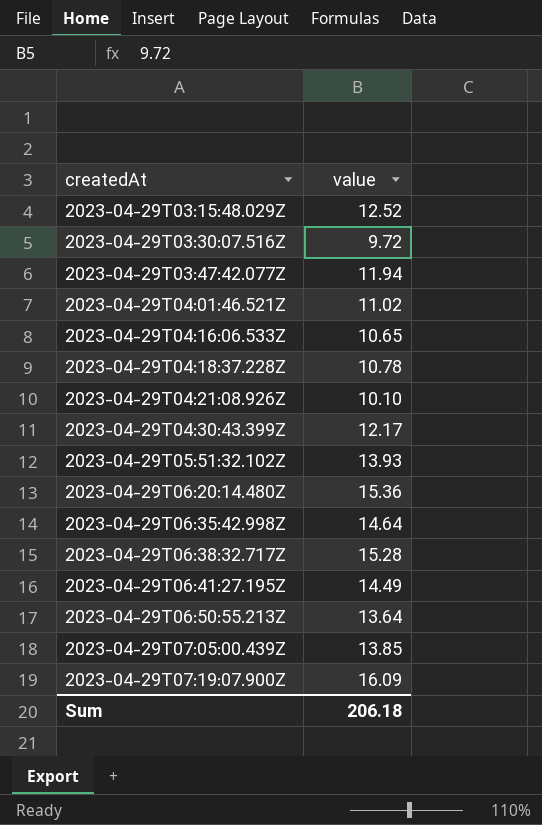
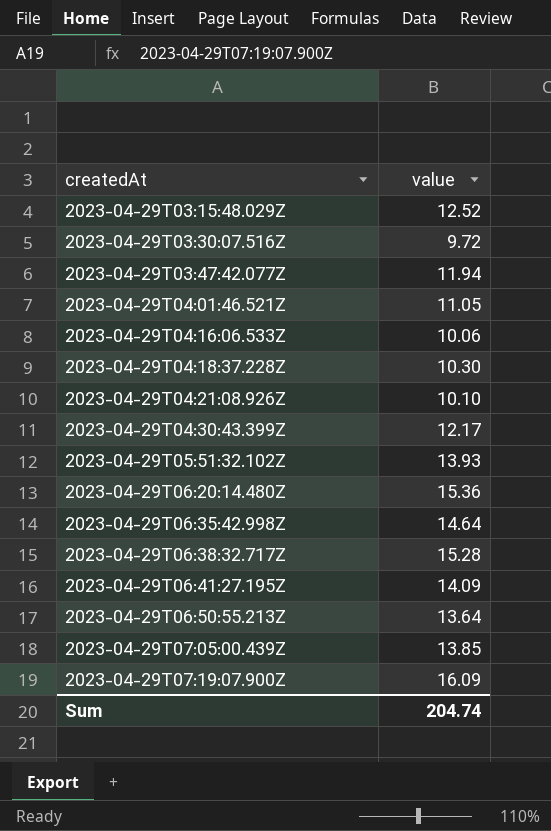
2023-04-29T04:01:46.521Z | value: 11.02 -> 11.05
2023-04-29T04:16:06.533Z | value: 10.65 -> 10.06
2023-04-29T04:18:37.228Z | value: 10.78 -> 10.30
2023-04-29T06:41:27.195Z | value: 14.49 -> 14.09
Sum | value: 206.18 -> 204.74

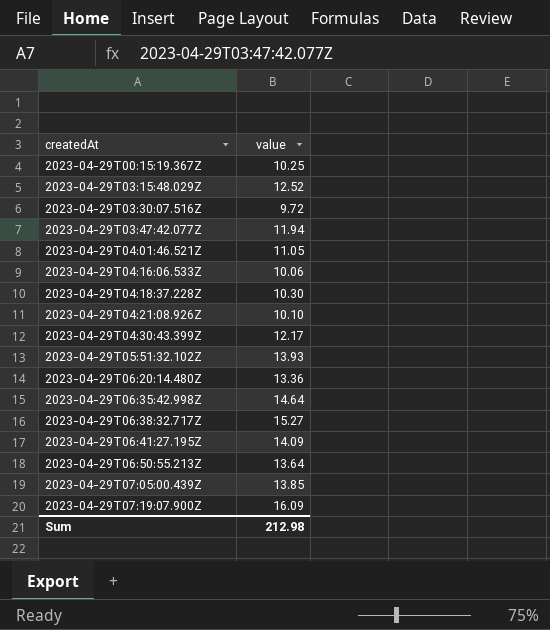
row 2023-04-29T00:15:19.367Z: none -> 10.25
2023-04-29T06:20:14.480Z | value: 15.36 -> 13.36
2023-04-29T06:38:32.717Z | value: 15.28 -> 15.27
Sum | value: 204.74 -> 212.98

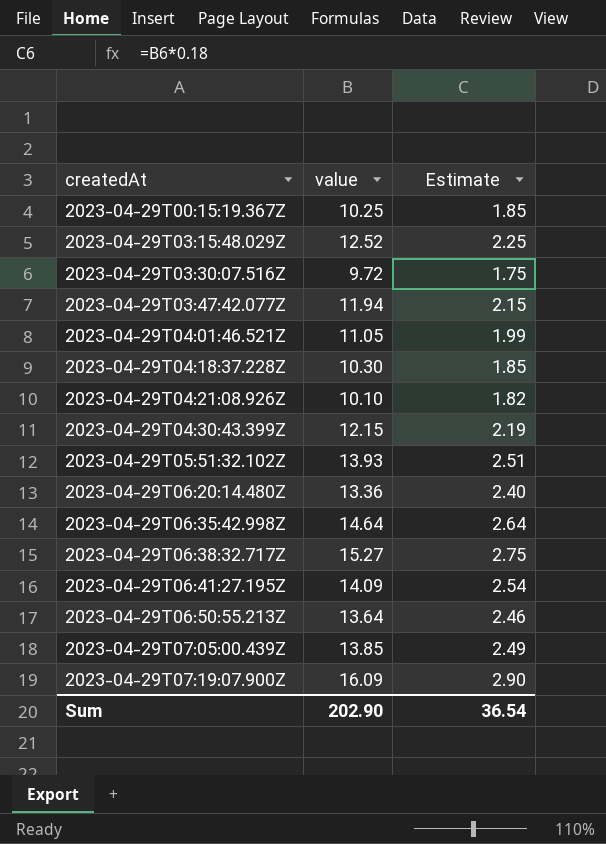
column Estimate | formula: none -> [value] * 0.18
row 2023-04-29T04:16:06.533Z: 10.06 -> none
2023-04-29T04:30:43.399Z | value: 12.17 -> 12.15
Sum | value: 212.98 -> 202.90

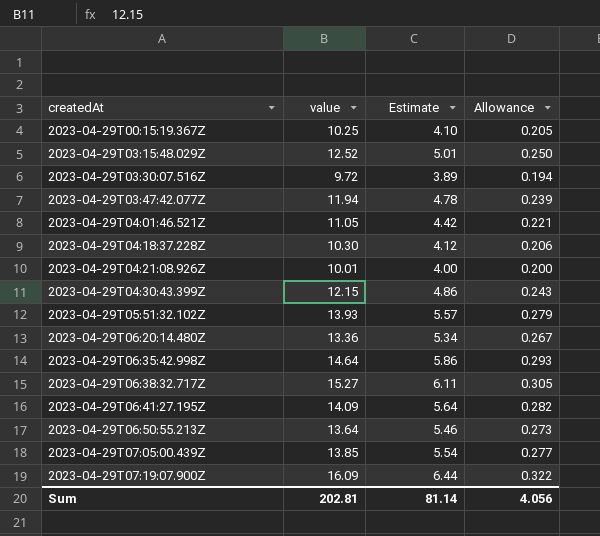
column Estimate | formula: [value] * 0.18 -> [value] * 0.4
column Allowance | formula: none -> [value] * 0.02
2023-04-29T04:21:08.926Z | value: 10.10 -> 10.01
Sum | value: 202.90 -> 202.81
Sum | Estimate: 36.54 -> 81.14

